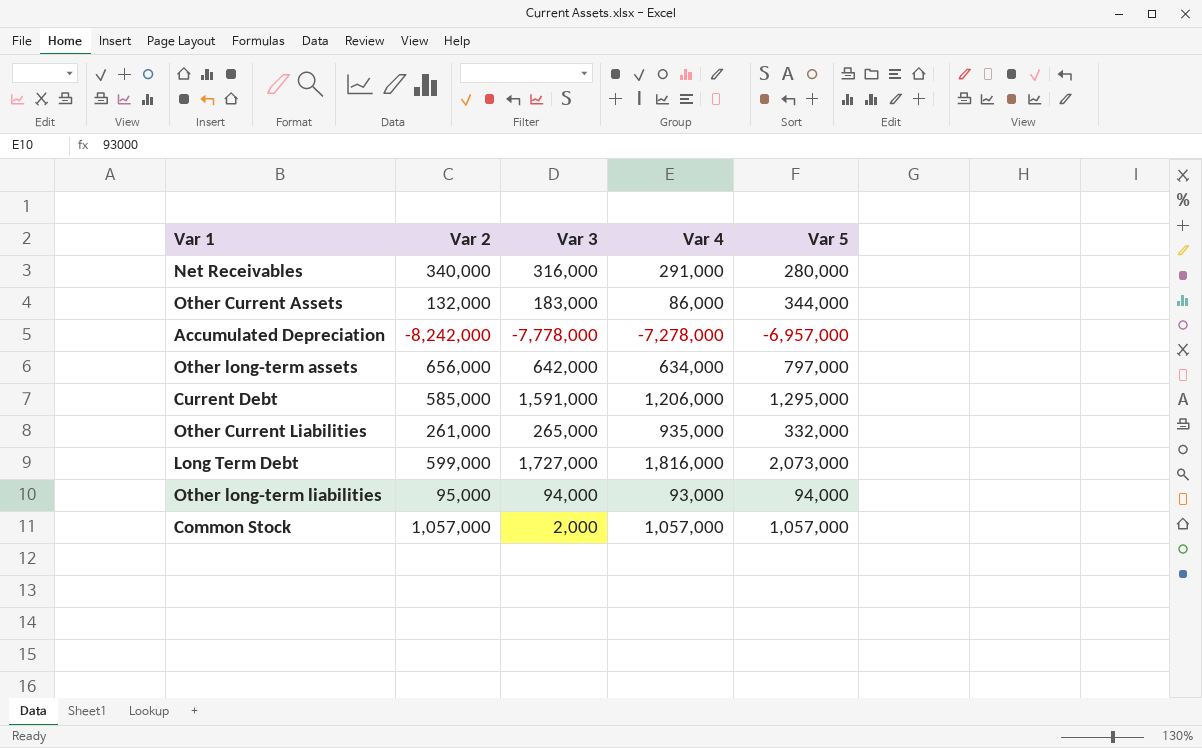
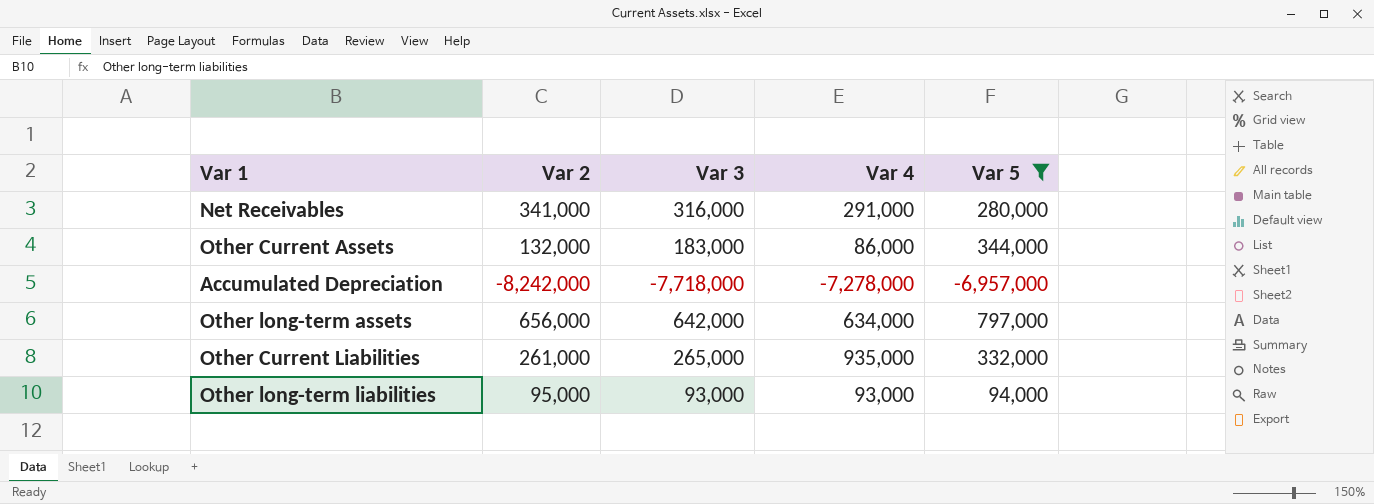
filter: none -> Var 5 <= 797,000
Net Receivables | Var 2: 340,000 -> 341,000
Accumulated Depreciation | Var 3: -7,778,000 -> -7,718,000
Other long-term liabilities | Var 3: 94,000 -> 93,000

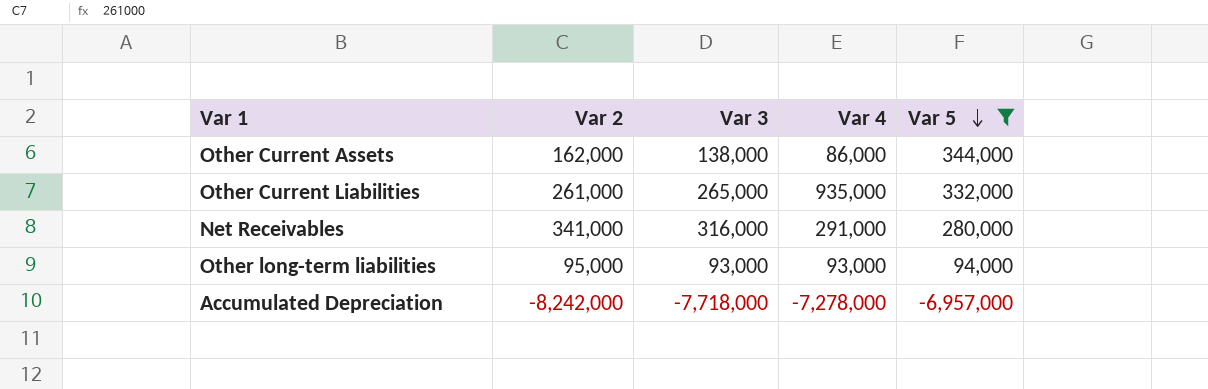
row order: none -> Var 5 descending
row Other long-term assets: 656,000 | 642,000 | 634,000 | 797,000 -> none
Other Current Assets | Var 2: 132,000 -> 162,000
Other Current Assets | Var 3: 183,000 -> 138,000

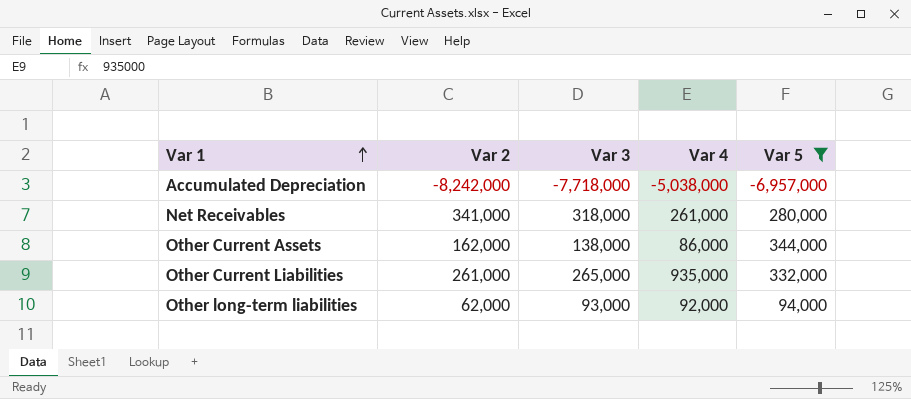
row order: Var 5 descending -> Var 1 ascending
Accumulated Depreciation | Var 4: -7,278,000 -> -5,038,000
Net Receivables | Var 3: 316,000 -> 318,000
Net Receivables | Var 4: 291,000 -> 261,000
Other long-term liabilities | Var 2: 95,000 -> 62,000
Other long-term liabilities | Var 4: 93,000 -> 92,000

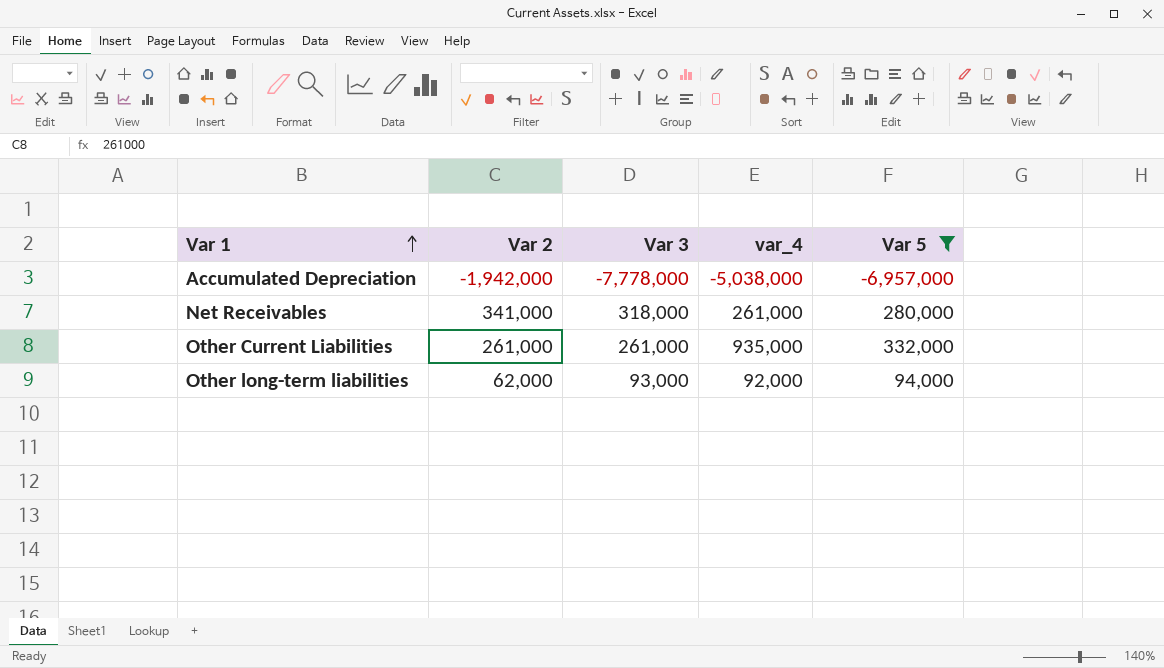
column name: Var 4 -> var_4
row Other Current Assets: 162,000 | 138,000 | 86,000 | 344,000 -> none
Accumulated Depreciation | Var 2: -8,242,000 -> -1,942,000
Accumulated Depreciation | Var 3: -7,718,000 -> -7,778,000
Other Current Liabilities | Var 3: 265,000 -> 261,000

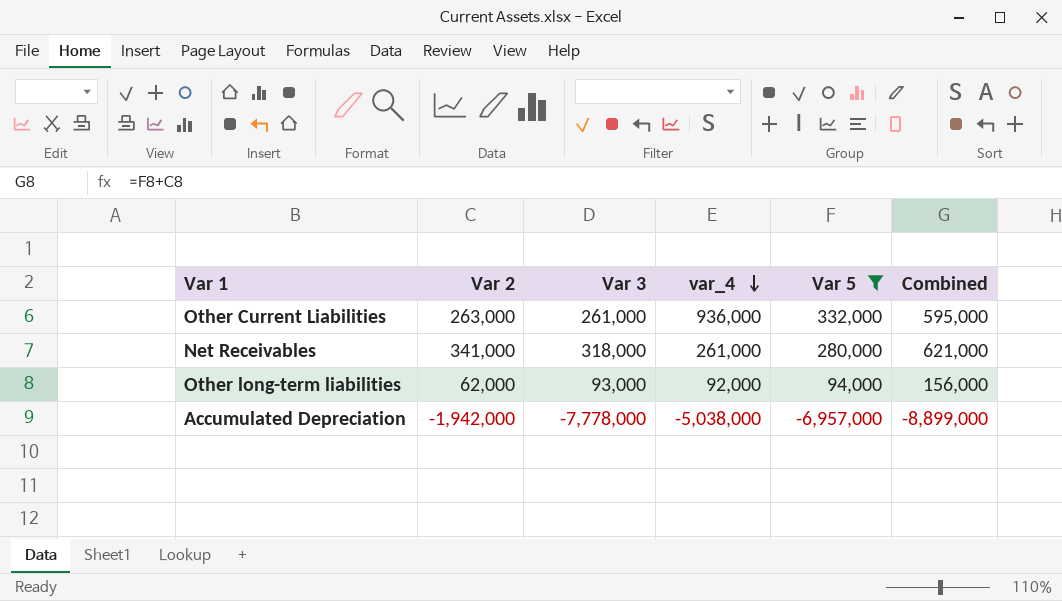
row order: Var 1 ascending -> var_4 descending
column Combined | formula: none -> [Var 2] + [Var 5]
Other Current Liabilities | Var 2: 261,000 -> 263,000
Other Current Liabilities | var_4: 935,000 -> 936,000

